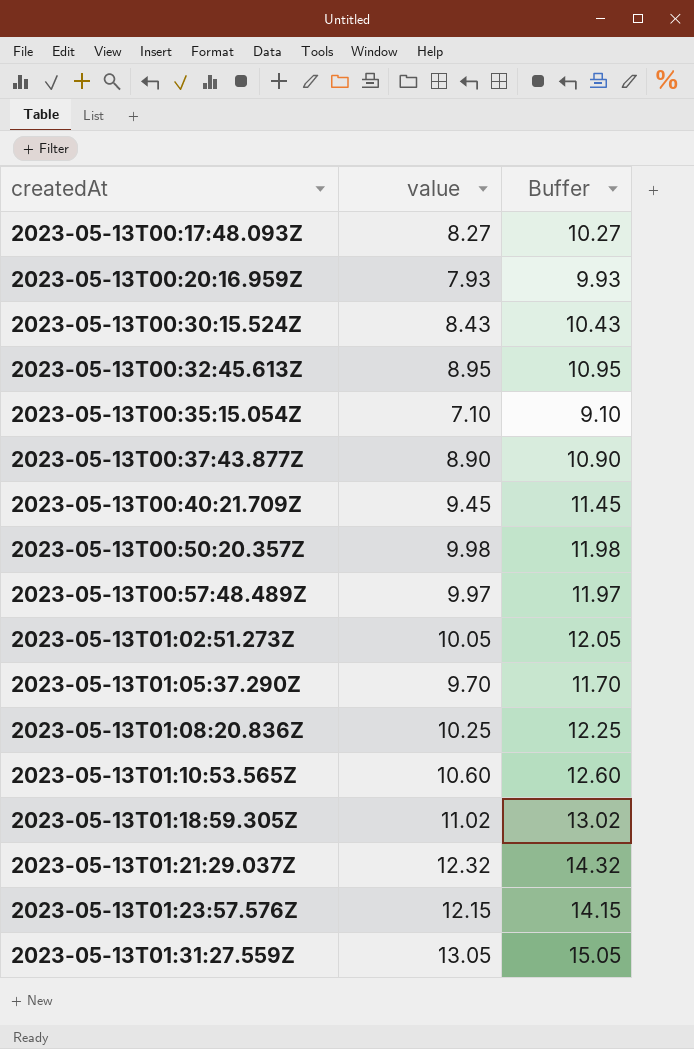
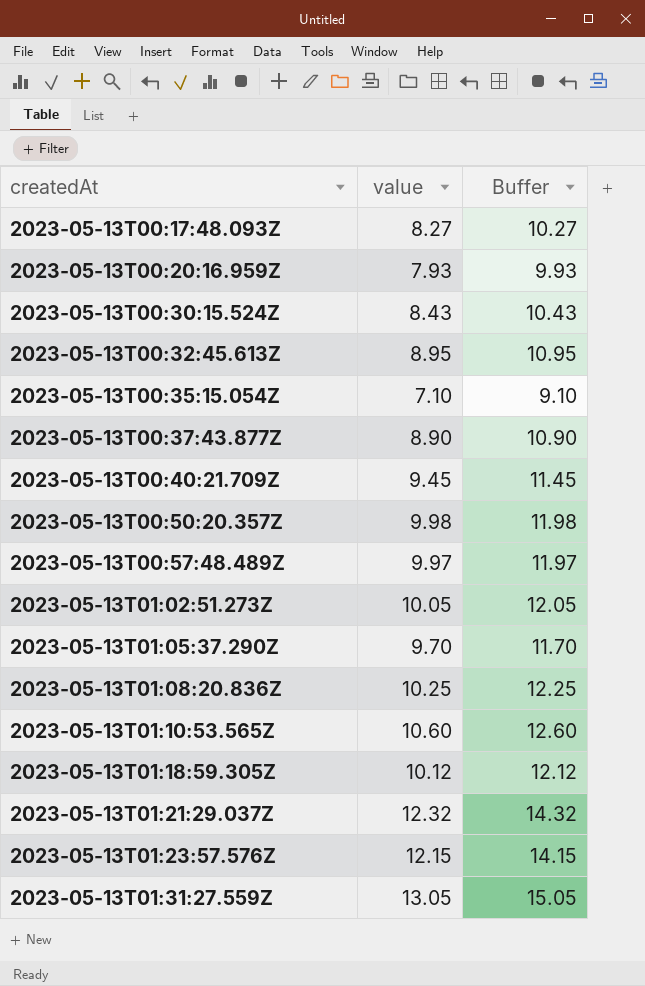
2023-05-13T01:18:59.305Z | value: 11.02 -> 10.12
2023-05-13T01:18:59.305Z | Buffer: 13.02 -> 12.12

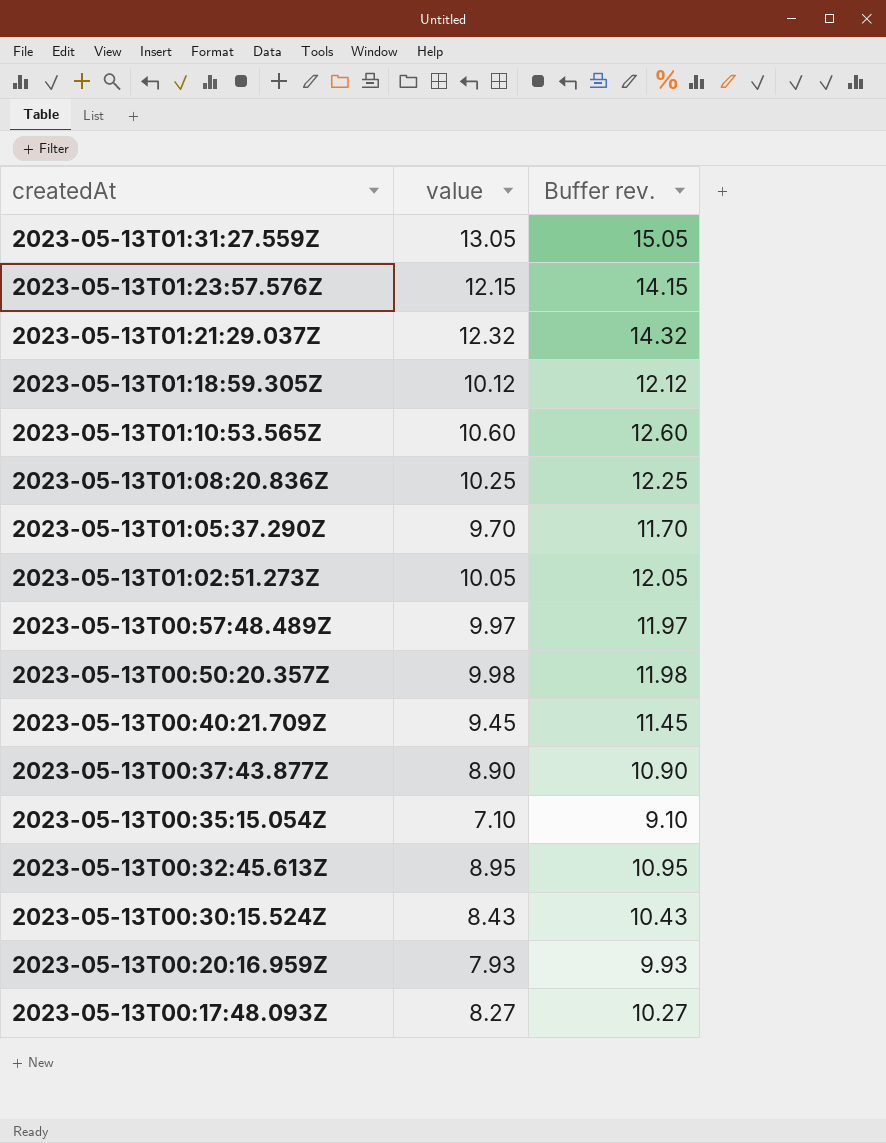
row order: createdAt ascending -> createdAt descending
column name: Buffer -> Buffer rev.

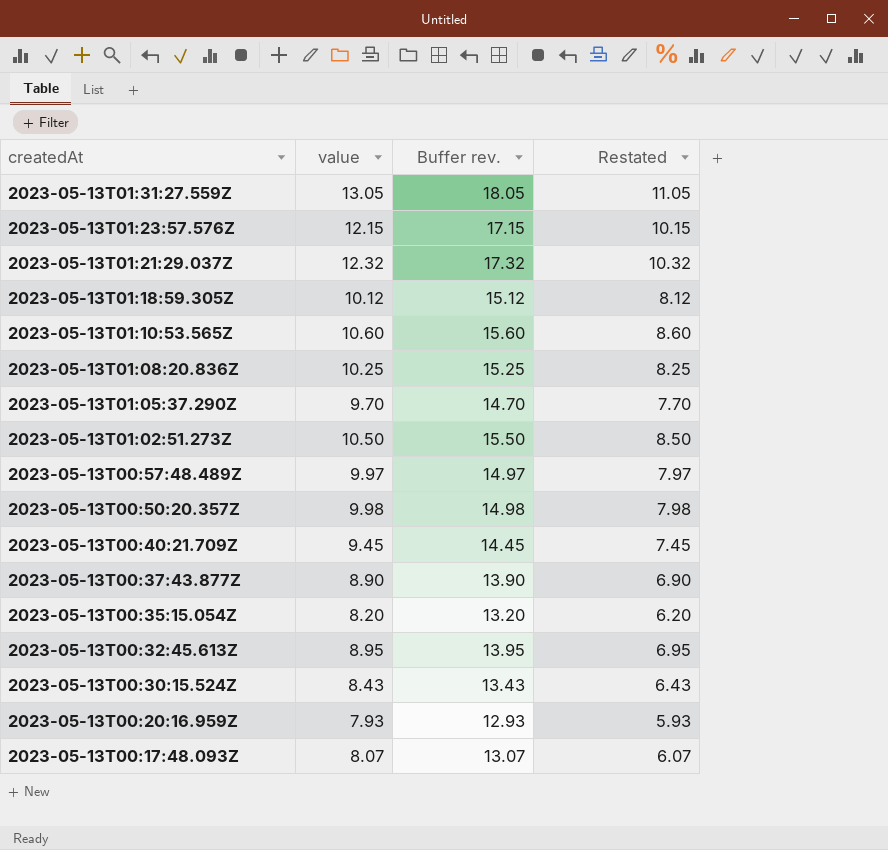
column Buffer rev. | formula: [value] + 2 -> [value] + 5
column Restated | formula: none -> [value] - 2
2023-05-13T01:02:51.273Z | value: 10.05 -> 10.50
2023-05-13T00:35:15.054Z | value: 7.10 -> 8.20
2023-05-13T00:17:48.093Z | value: 8.27 -> 8.07

